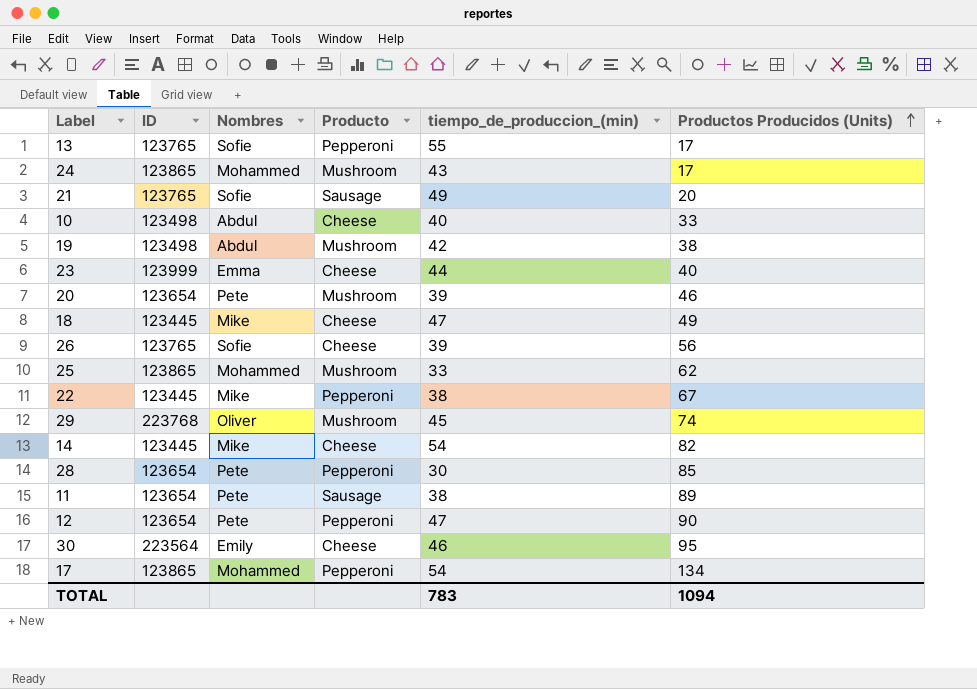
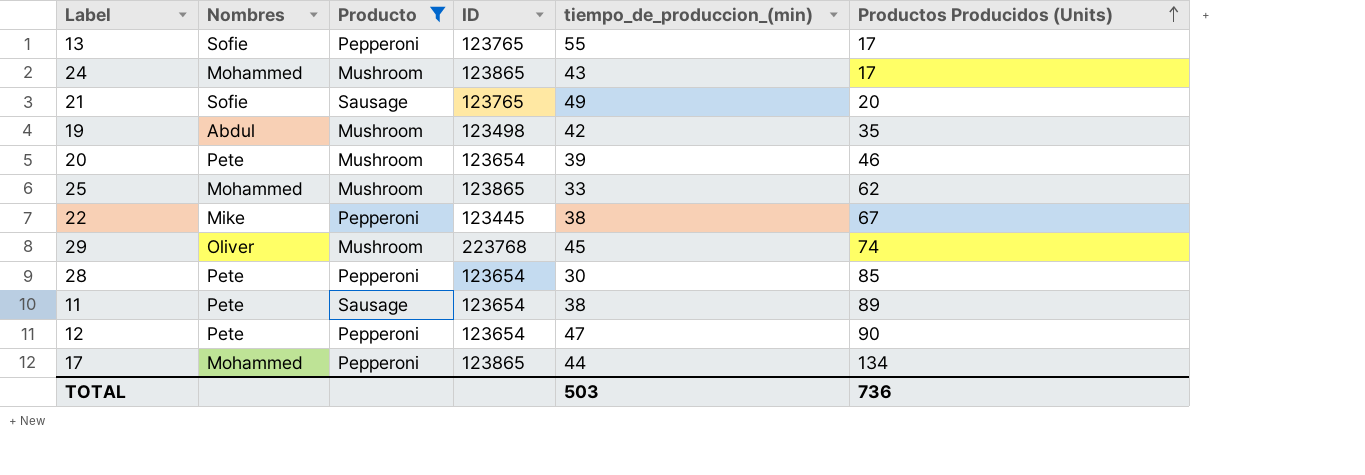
filter: none -> Producto != Cheese
column ID | position: 2 -> 4
19 | Productos Producidos (Units): 38 -> 35
17 | tiempo_de_produccion_(min): 54 -> 44
TOTAL | tiempo_de_produccion_(min): 783 -> 503
TOTAL | Productos Producidos (Units): 1094 -> 736

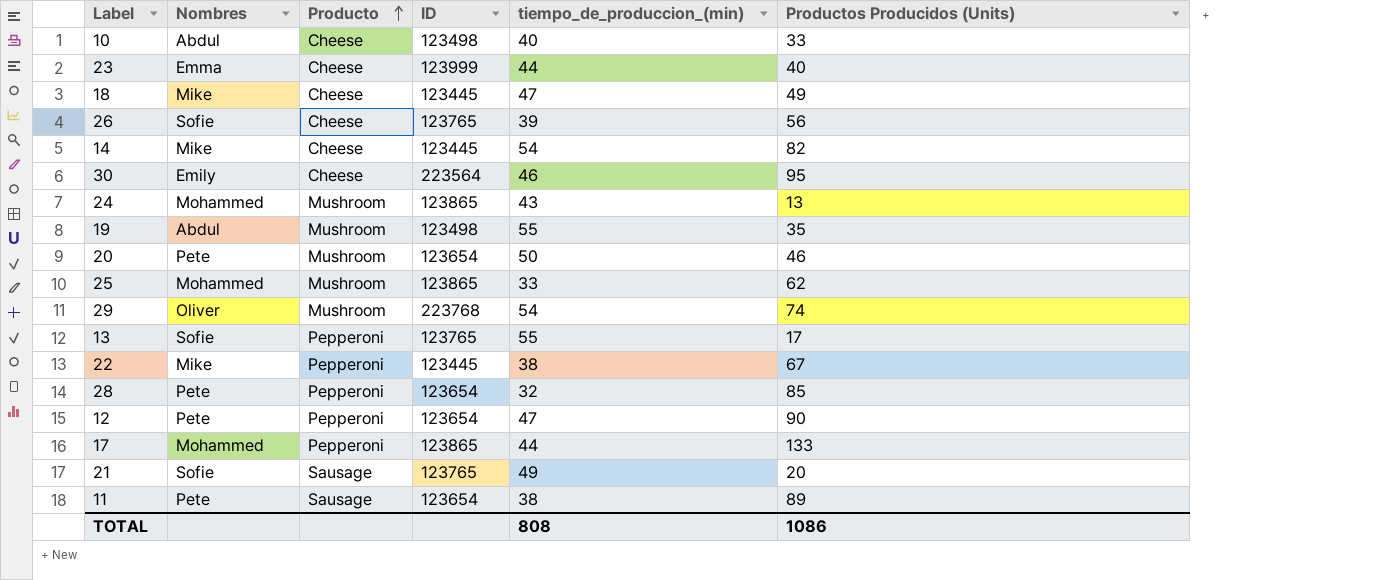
filter: Producto != Cheese -> none
row order: Productos Producidos (Units) ascending -> Producto ascending
24 | Productos Producidos (Units): 17 -> 13
19 | tiempo_de_produccion_(min): 42 -> 55
20 | tiempo_de_produccion_(min): 39 -> 50
29 | tiempo_de_produccion_(min): 45 -> 54
28 | tiempo_de_produccion_(min): 30 -> 32
17 | Productos Producidos (Units): 134 -> 133
TOTAL | tiempo_de_produccion_(min): 503 -> 808
TOTAL | Productos Producidos (Units): 736 -> 1086

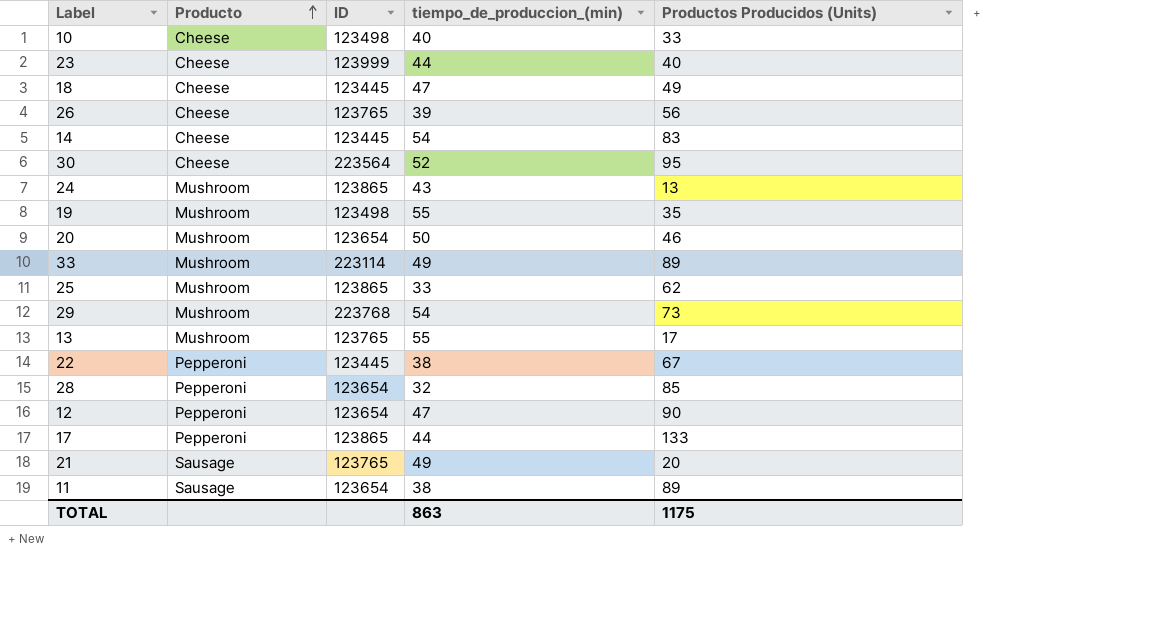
column Nombres | position: 2 -> none
14 | Productos Producidos (Units): 82 -> 83
30 | tiempo_de_produccion_(min): 46 -> 52
row 33: none -> Mushroom | 223114 | 49 | 89
29 | Productos Producidos (Units): 74 -> 73
13 | Producto: Pepperoni -> Mushroom
TOTAL | tiempo_de_produccion_(min): 808 -> 863
TOTAL | Productos Producidos (Units): 1086 -> 1175

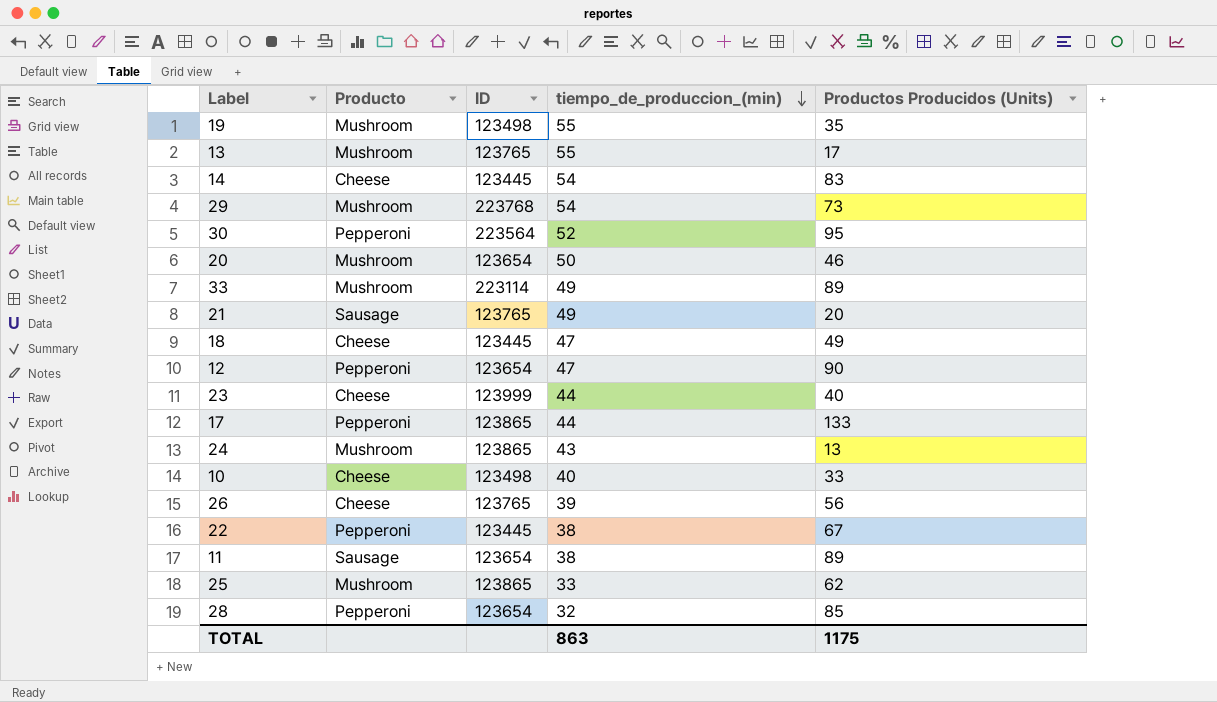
row order: Producto ascending -> tiempo_de_produccion_(min) descending
30 | Producto: Cheese -> Pepperoni

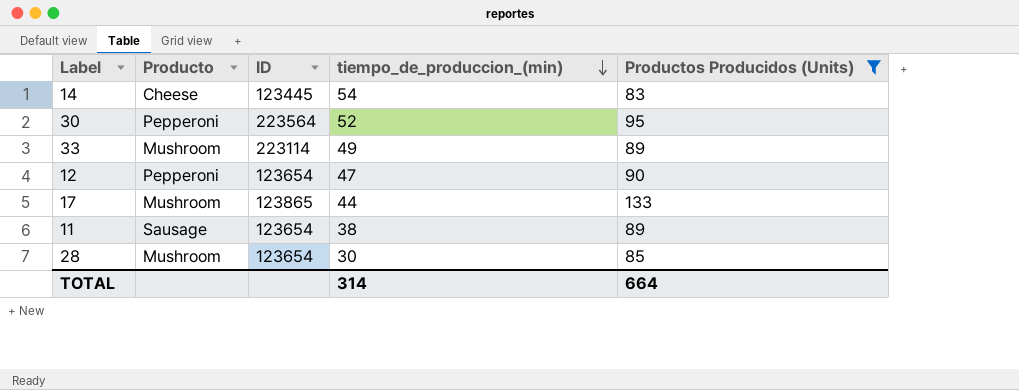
filter: none -> Productos Producidos (Units) >= 83
17 | Producto: Pepperoni -> Mushroom
28 | Producto: Pepperoni -> Mushroom
28 | tiempo_de_produccion_(min): 32 -> 30
TOTAL | tiempo_de_produccion_(min): 863 -> 314
TOTAL | Productos Producidos (Units): 1175 -> 664

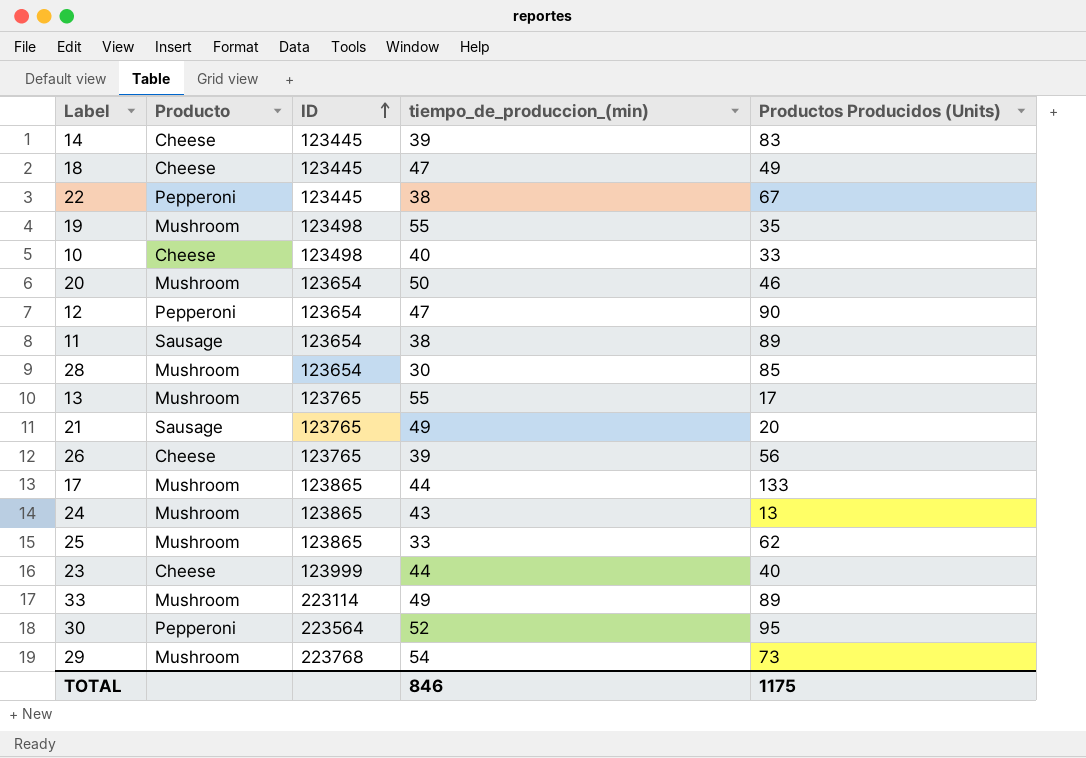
filter: Productos Producidos (Units) >= 83 -> none
row order: tiempo_de_produccion_(min) descending -> ID ascending
14 | tiempo_de_produccion_(min): 54 -> 39
TOTAL | tiempo_de_produccion_(min): 314 -> 846
TOTAL | Productos Producidos (Units): 664 -> 1175

